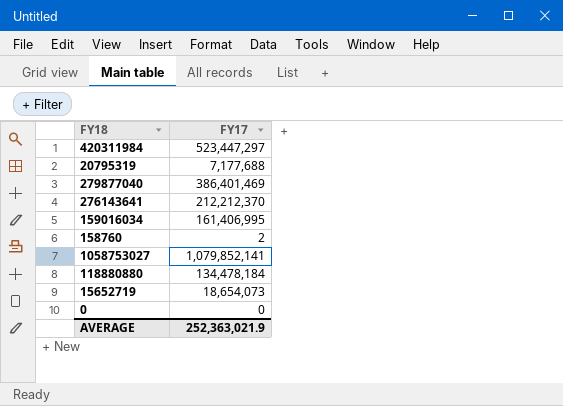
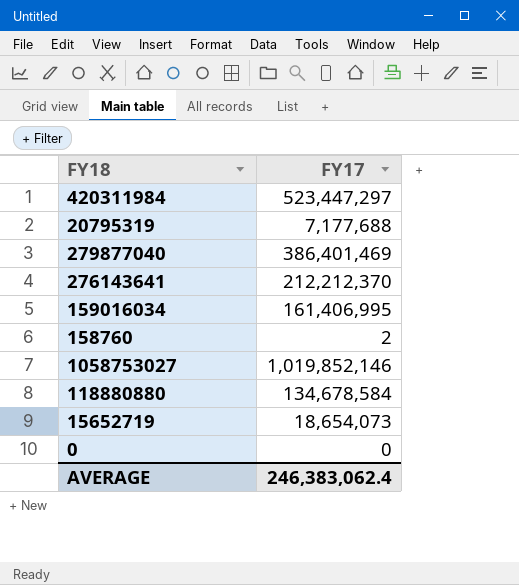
1058753027 | FY17: 1,079,852,141 -> 1,019,852,146
118880880 | FY17: 134,478,184 -> 134,678,584
AVERAGE | FY17: 252,363,021.9 -> 246,383,062.4

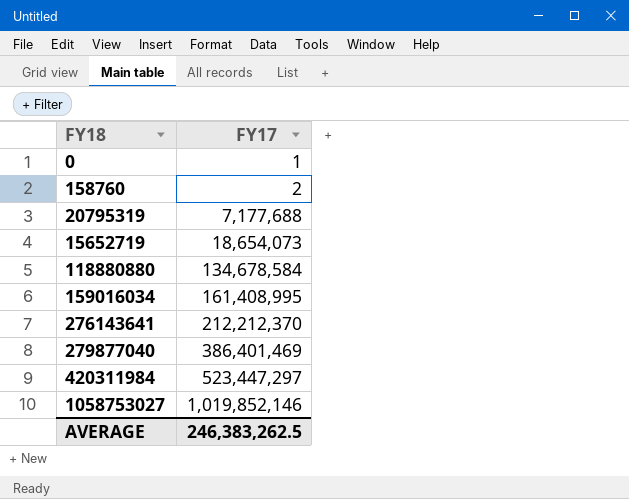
row order: none -> FY17 ascending
0 | FY17: 0 -> 1
159016034 | FY17: 161,406,995 -> 161,408,995
AVERAGE | FY17: 246,383,062.4 -> 246,383,262.5

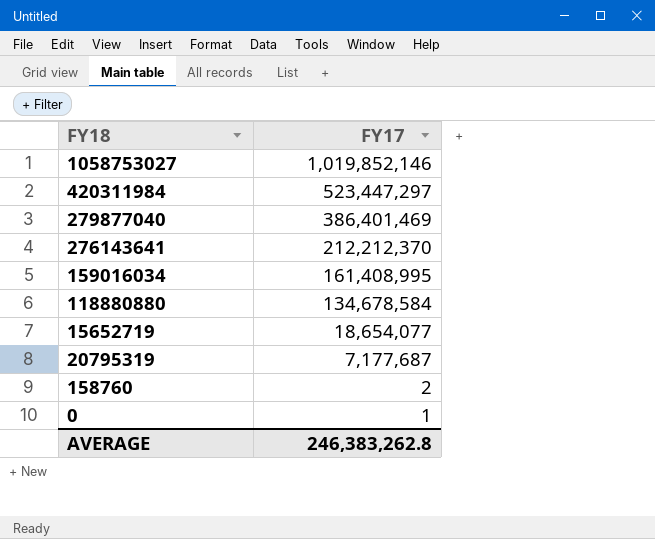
row order: FY17 ascending -> FY17 descending
15652719 | FY17: 18,654,073 -> 18,654,077
20795319 | FY17: 7,177,688 -> 7,177,687
AVERAGE | FY17: 246,383,262.5 -> 246,383,262.8

